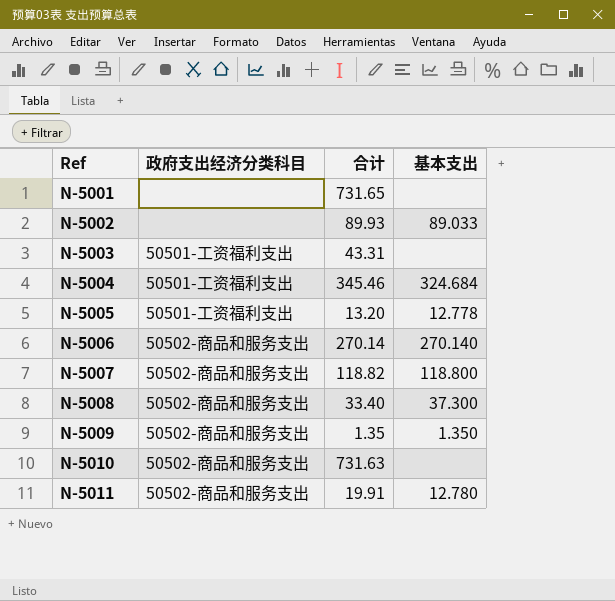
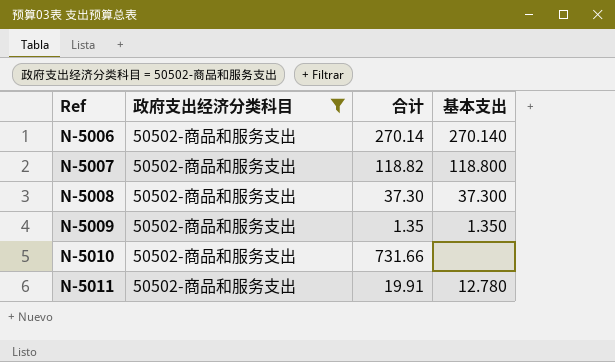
filter: none -> 政府支出经济分类科目 = 50502-商品和服务支出
N-5008 | 合计: 33.40 -> 37.30
N-5010 | 合计: 731.63 -> 731.66

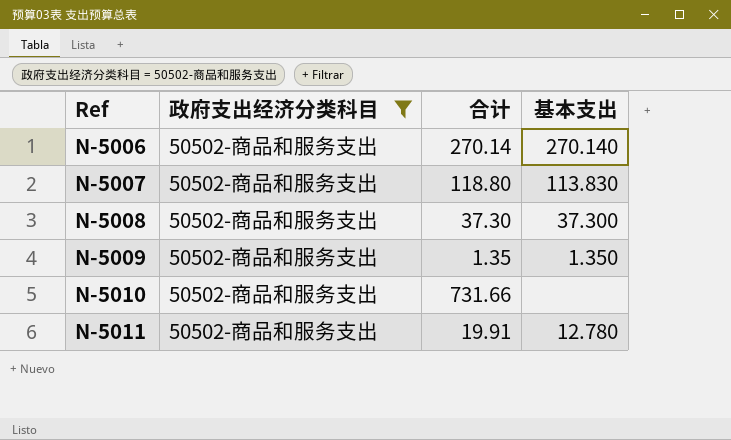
N-5007 | 合计: 118.82 -> 118.80
N-5007 | 基本支出: 118.800 -> 113.830

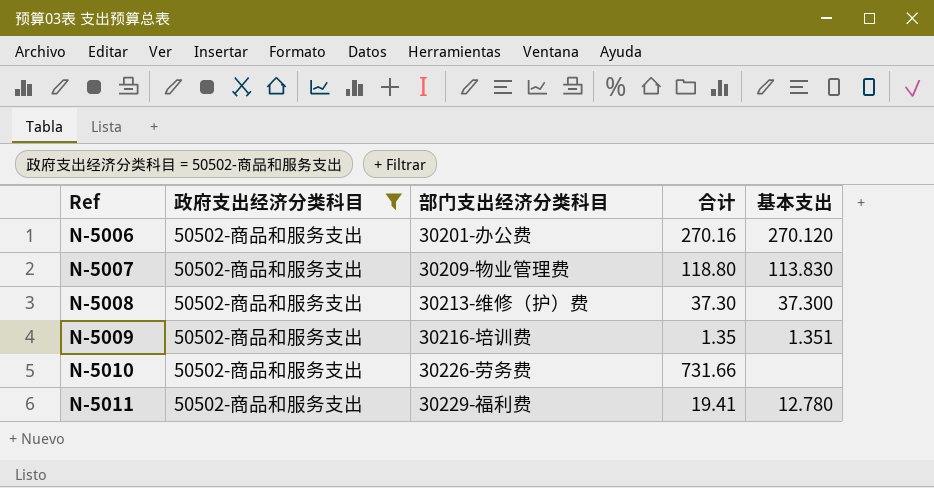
column 部门支出经济分类科目 | position: none -> 3
N-5006 | 合计: 270.14 -> 270.16
N-5006 | 基本支出: 270.140 -> 270.120
N-5009 | 基本支出: 1.350 -> 1.351
N-5011 | 合计: 19.91 -> 19.41

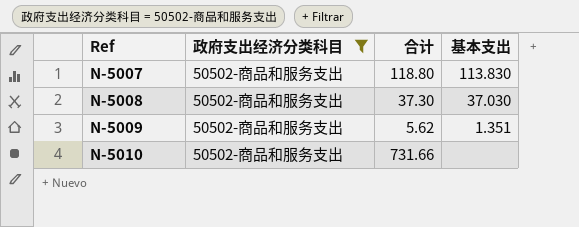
column 部门支出经济分类科目 | position: 3 -> none
row N-5006: 50502-商品和服务支出 | 30201-办公费 | 270.16 | 270.120 -> none
row N-5011: 50502-商品和服务支出 | 30229-福利费 | 19.41 | 12.780 -> none
N-5008 | 基本支出: 37.300 -> 37.030
N-5009 | 合计: 1.35 -> 5.62

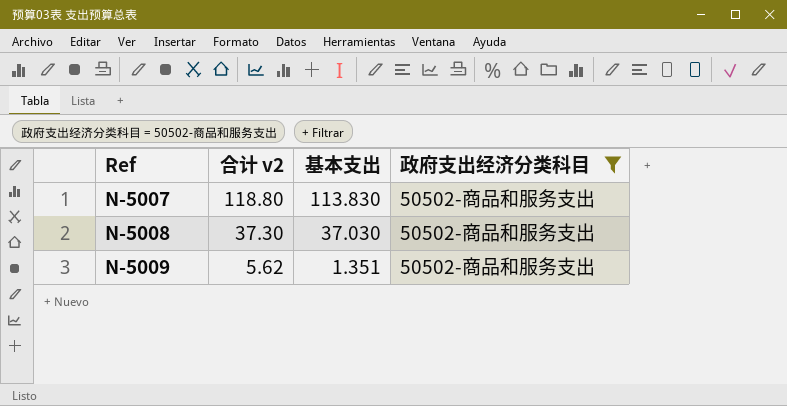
column name: 合计 -> 合计 v2
column 政府支出经济分类科目 | position: 2 -> 4
row N-5010: 50502-商品和服务支出 | 731.66 | none -> none

